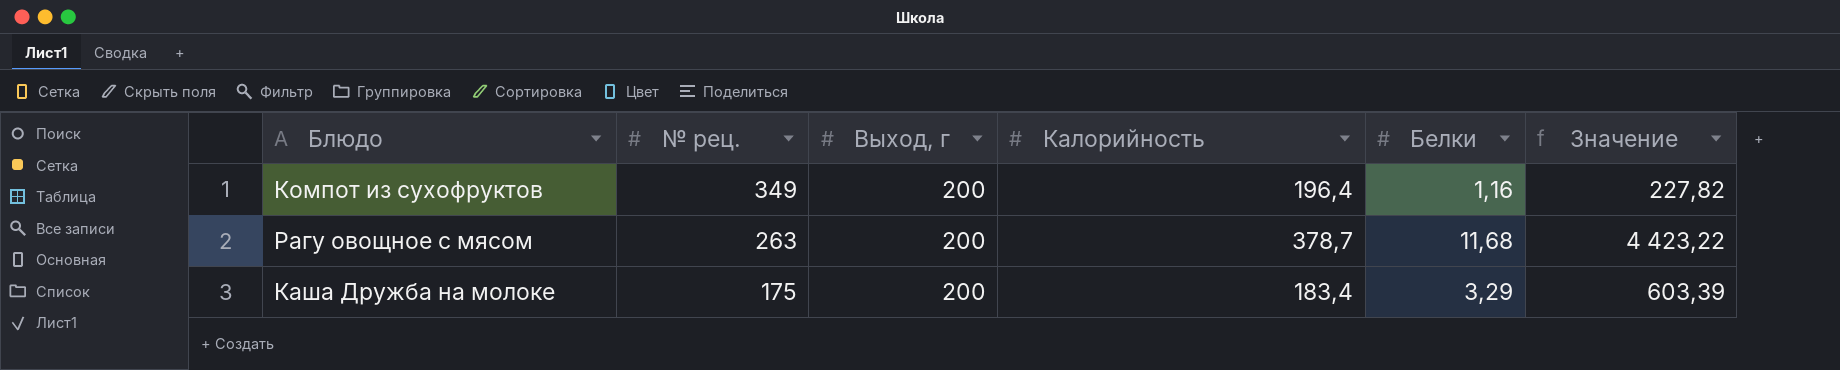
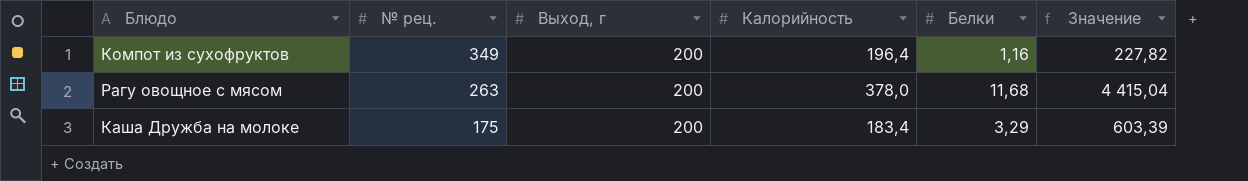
Рагу овощное с мясом | Калорийность: 378,7 -> 378,0
Рагу овощное с мясом | Значение: 4 423,22 -> 4 415,04

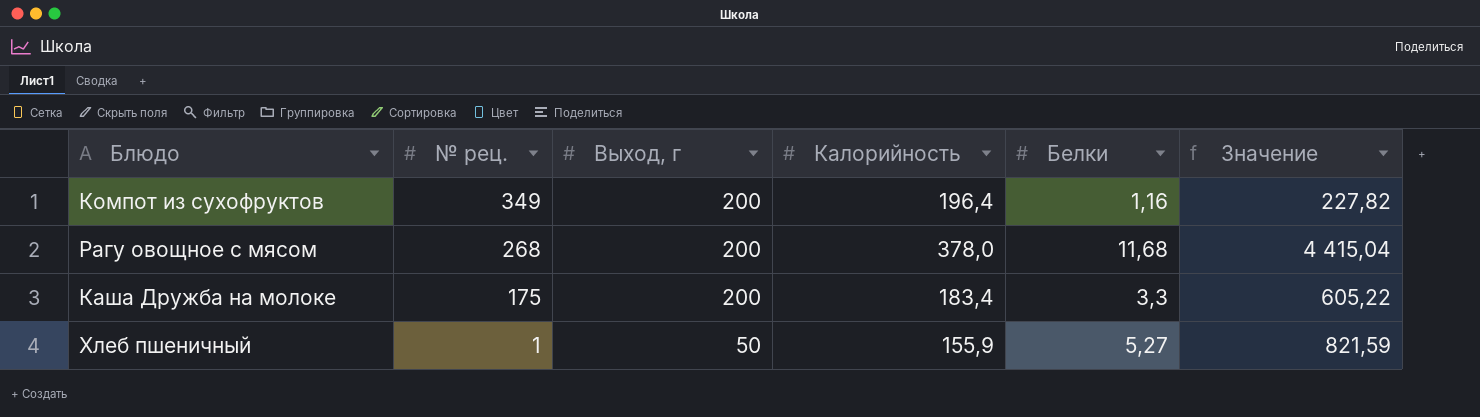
Рагу овощное с мясом | № рец.: 263 -> 268
Каша Дружба на молоке | Белки: 3,29 -> 3,3
Каша Дружба на молоке | Значение: 603,39 -> 605,22
row Хлеб пшеничный: none -> 1 | 50 | 155,9 | 5,27 | 821,59

